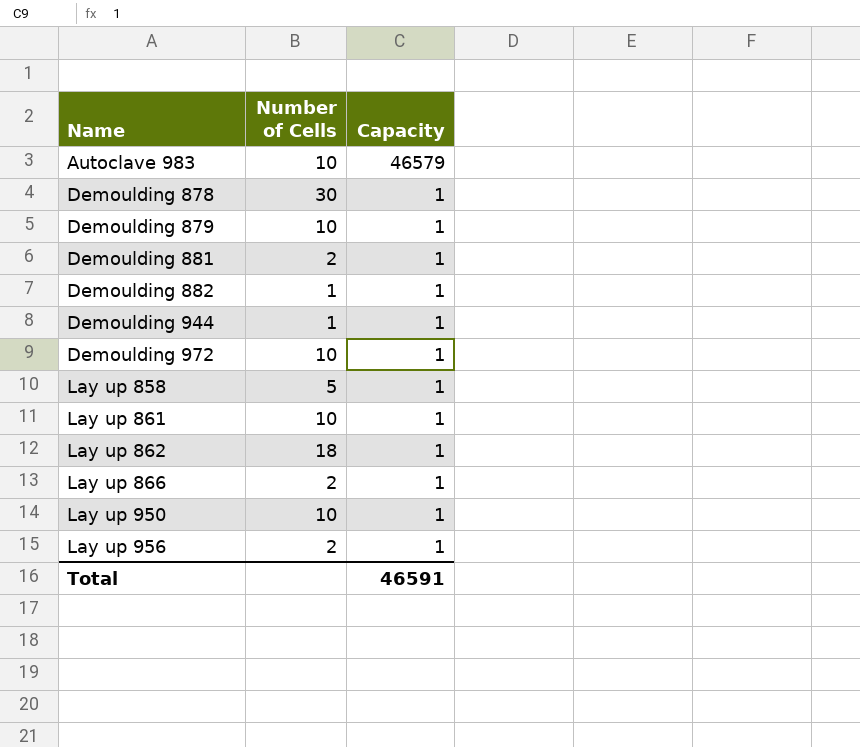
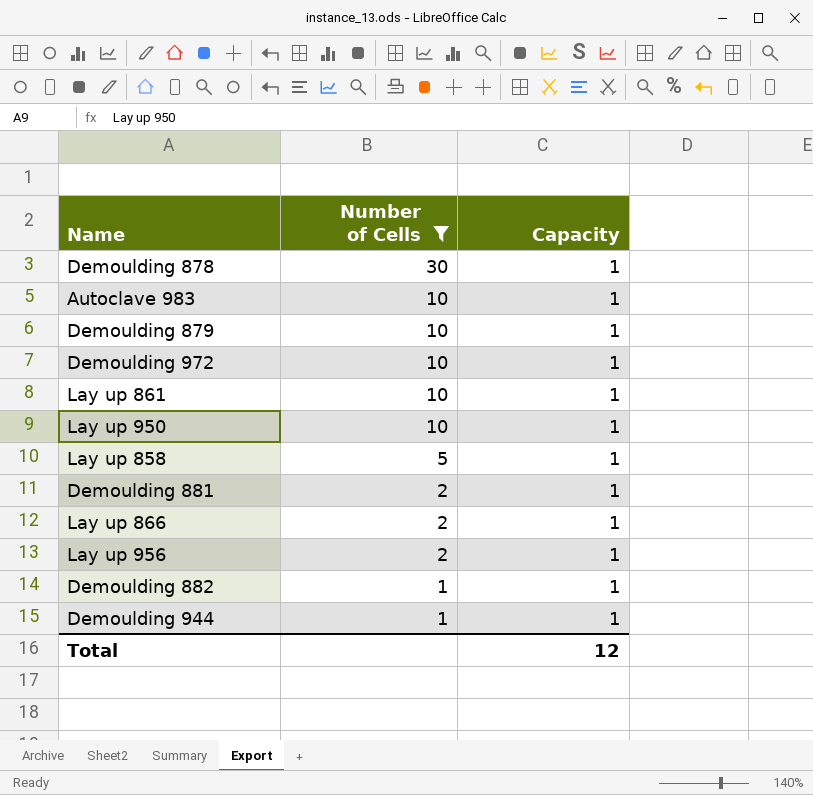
filter: none -> Number of Cells != 18
row order: Name ascending -> Number of Cells descending
Autoclave 983 | Capacity: 46579 -> 1
Total | Capacity: 46591 -> 12

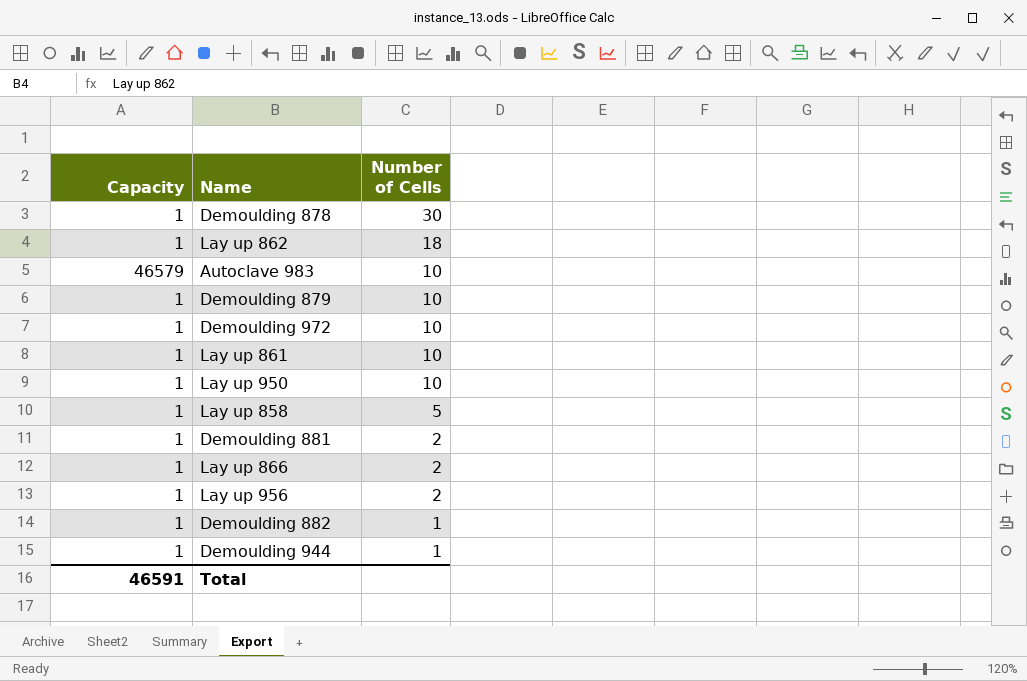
filter: Number of Cells != 18 -> none
column Capacity | position: 3 -> 1
Autoclave 983 | Capacity: 1 -> 46579
Total | Capacity: 12 -> 46591

